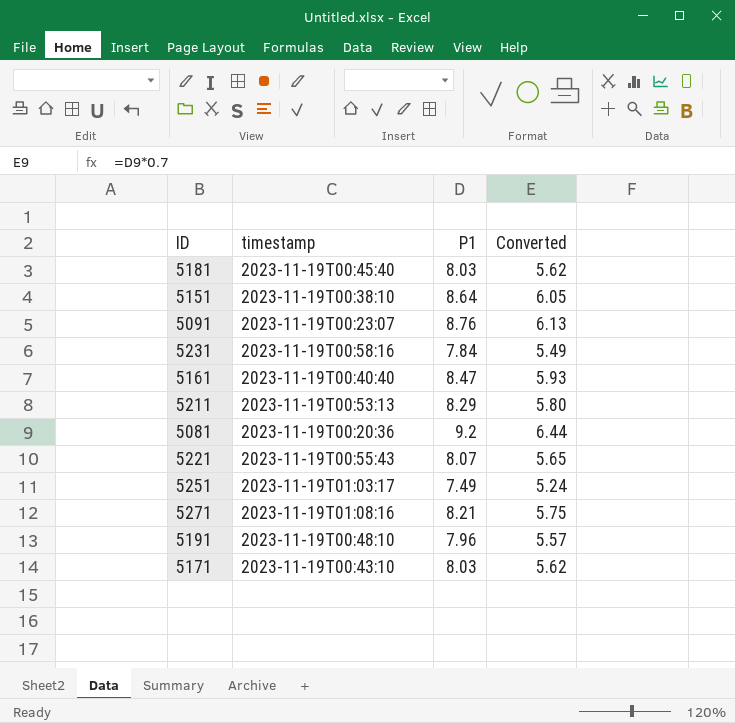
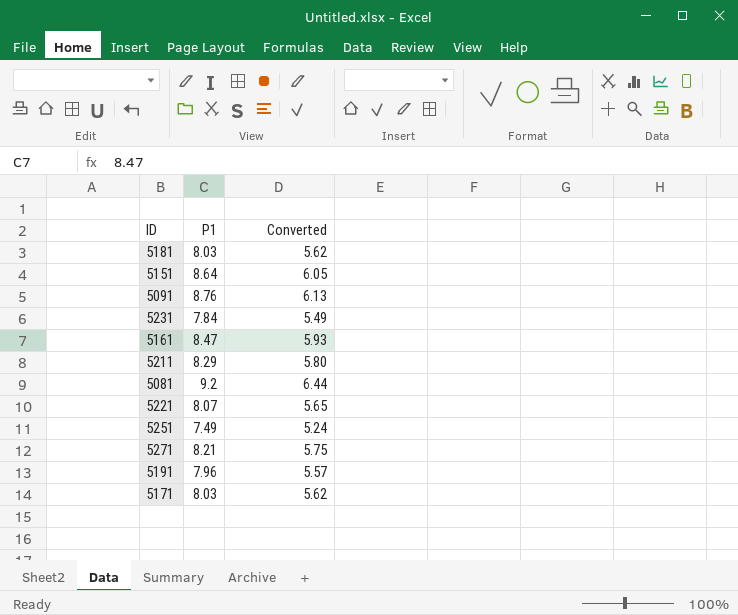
column timestamp | position: 2 -> none

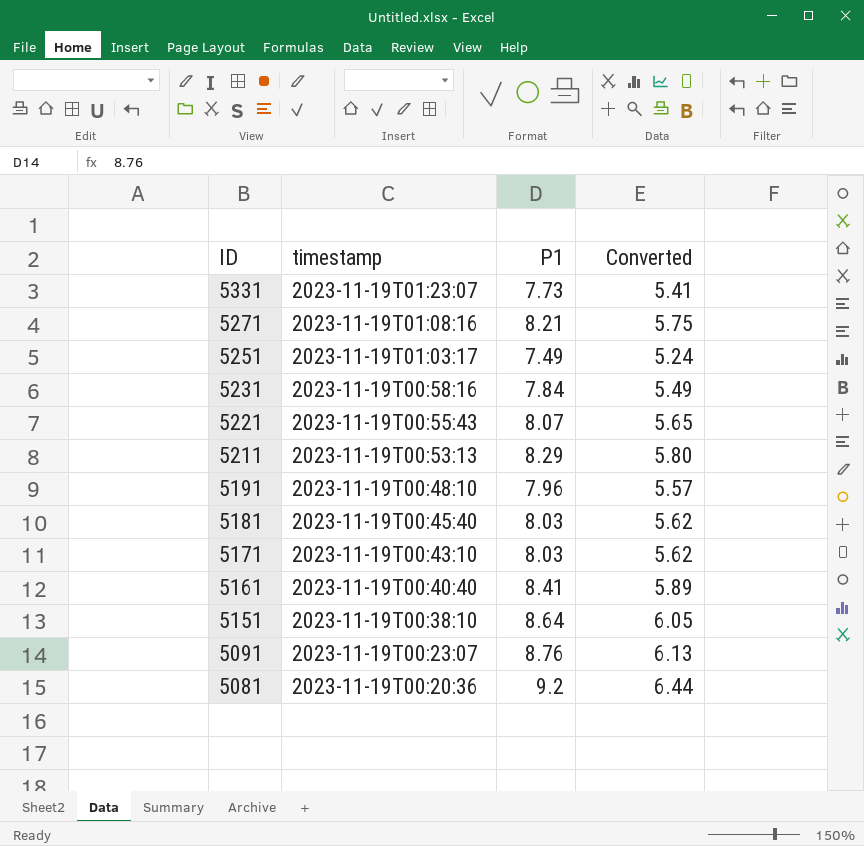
row order: none -> ID descending
column timestamp | position: none -> 2
row 5331: none -> 2023-11-19T01:23:07 | 7.73 | 5.41
5161 | P1: 8.47 -> 8.41
5161 | Converted: 5.93 -> 5.89

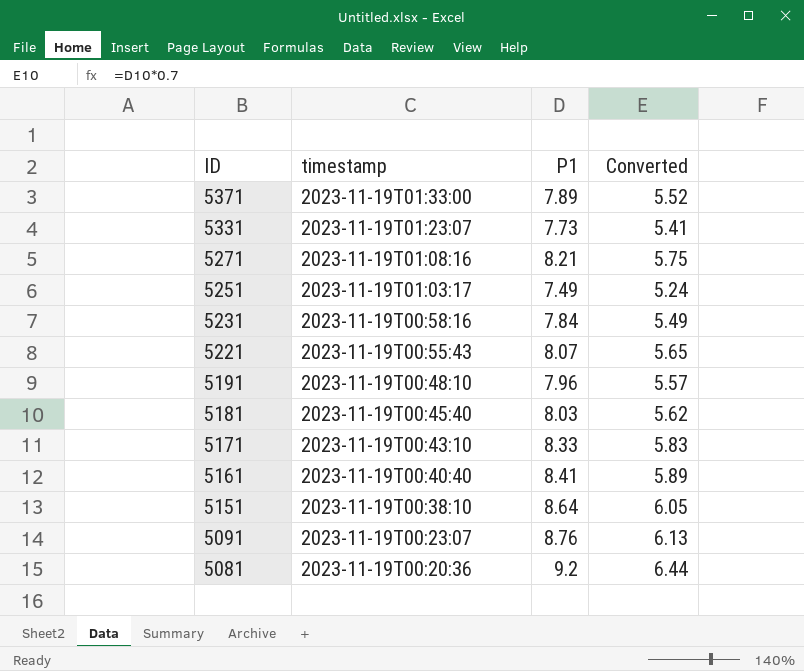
row 5211: 2023-11-19T00:53:13 | 8.29 | 5.80 -> none
row 5371: none -> 2023-11-19T01:33:00 | 7.89 | 5.52
5171 | P1: 8.03 -> 8.33
5171 | Converted: 5.62 -> 5.83

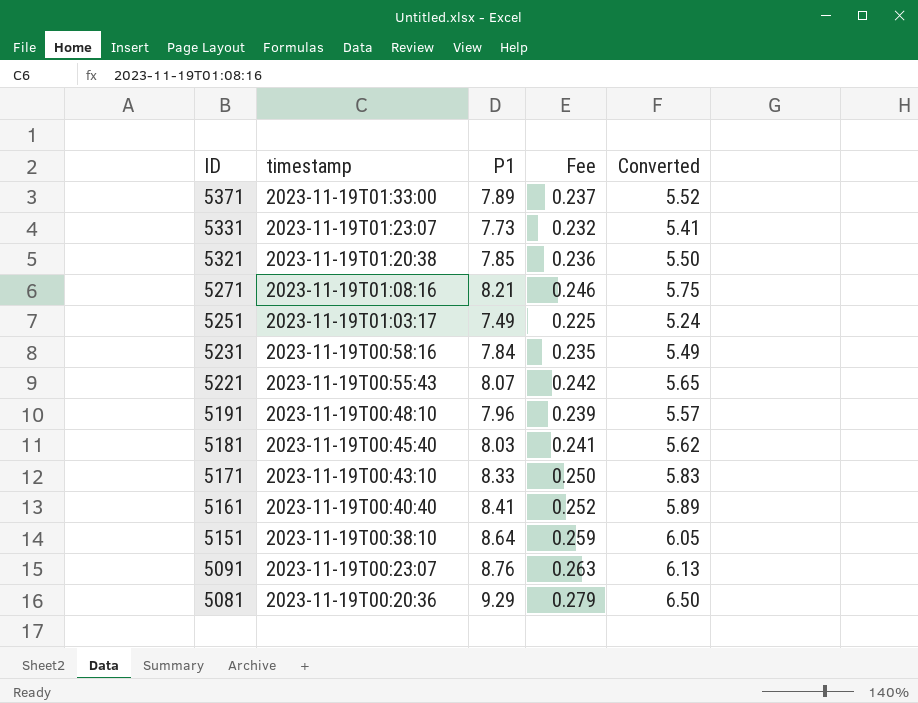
column Fee | formula: none -> [P1] * 0.03
row 5321: none -> 2023-11-19T01:20:38 | 7.85 | 0.236 | 5.50
5081 | P1: 9.2 -> 9.29
5081 | Converted: 6.44 -> 6.50

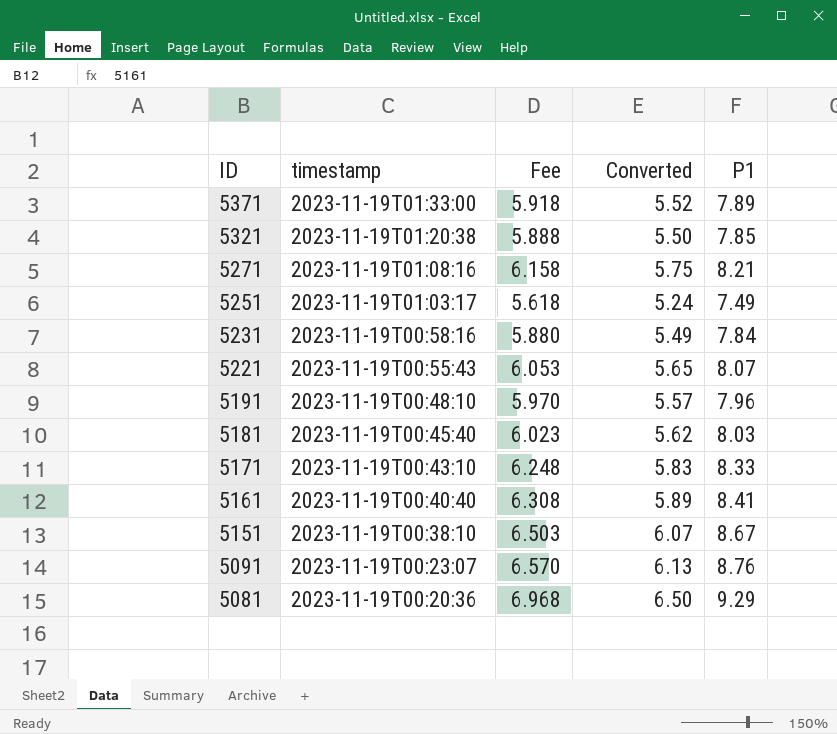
column Fee | formula: [P1] * 0.03 -> [P1] * 0.75
column P1 | position: 3 -> 5
row 5331: 2023-11-19T01:23:07 | 7.73 | 0.232 | 5.41 -> none
5151 | Converted: 6.05 -> 6.07
5151 | P1: 8.64 -> 8.67

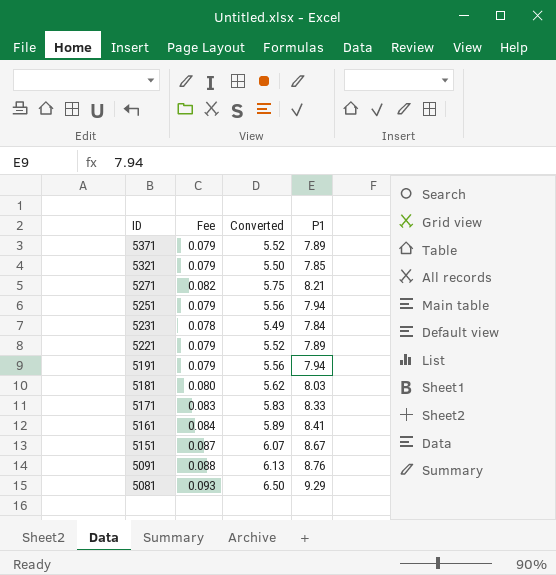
column timestamp | position: 2 -> none
column Fee | formula: [P1] * 0.75 -> [P1] * 0.01
5251 | Converted: 5.24 -> 5.56
5251 | P1: 7.49 -> 7.94
5221 | Converted: 5.65 -> 5.52
5221 | P1: 8.07 -> 7.89
5191 | Converted: 5.57 -> 5.56
5191 | P1: 7.96 -> 7.94

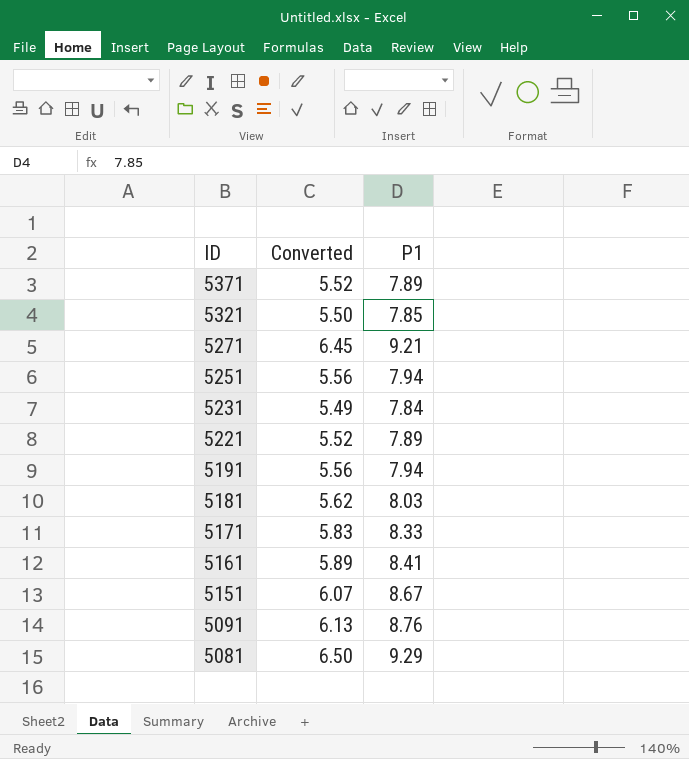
column Fee | formula: [P1] * 0.01 -> none
5271 | Converted: 5.75 -> 6.45
5271 | P1: 8.21 -> 9.21

